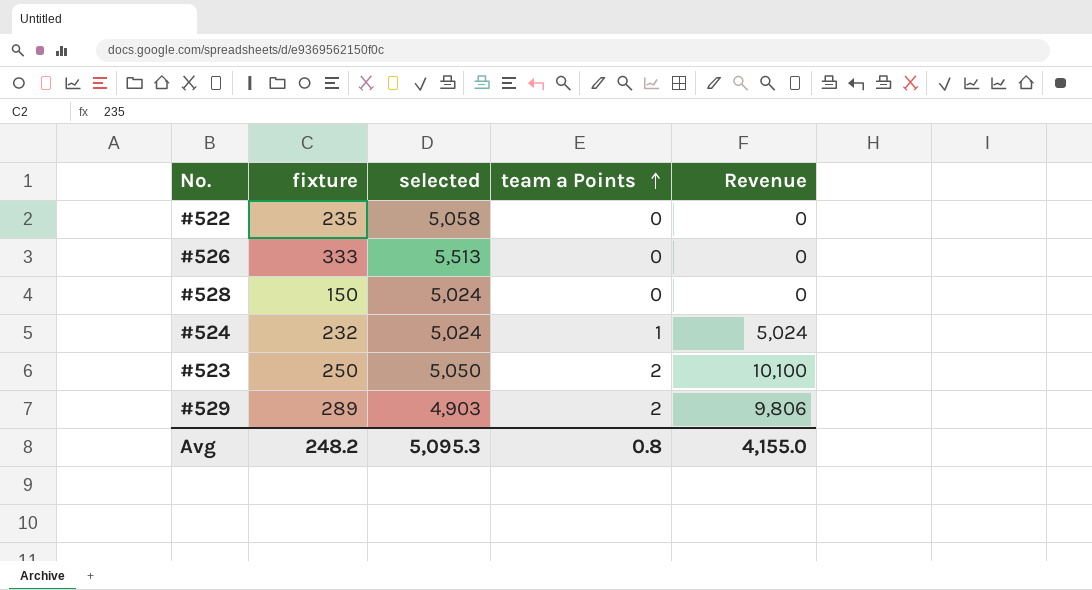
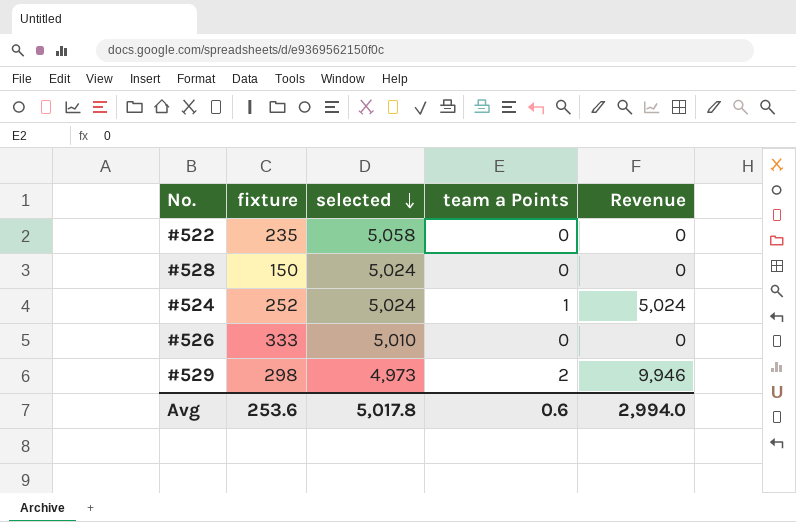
row order: team a Points ascending -> selected descending
row #523: 250 | 5,050 | 2 | 10,100 -> none
#524 | fixture: 232 -> 252
#526 | selected: 5,513 -> 5,010
#529 | fixture: 289 -> 298
#529 | selected: 4,903 -> 4,973
#529 | Revenue: 9,806 -> 9,946
Avg | fixture: 248.2 -> 253.6
Avg | selected: 5,095.3 -> 5,017.8
Avg | team a Points: 0.8 -> 0.6
Avg | Revenue: 4,155.0 -> 2,994.0

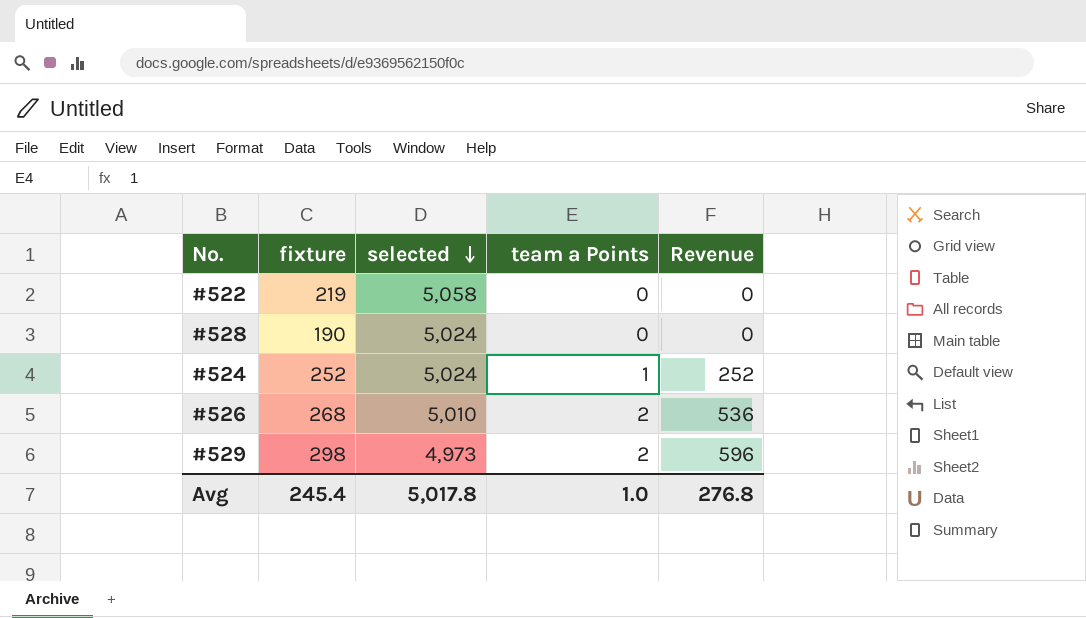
column Revenue | formula: [selected] * [team a Points] -> [fixture] * [team a Points]
#522 | fixture: 235 -> 219
#528 | fixture: 150 -> 190
#526 | fixture: 333 -> 268
#526 | team a Points: 0 -> 2
Avg | fixture: 253.6 -> 245.4
Avg | team a Points: 0.6 -> 1.0
Avg | Revenue: 2,994.0 -> 276.8

